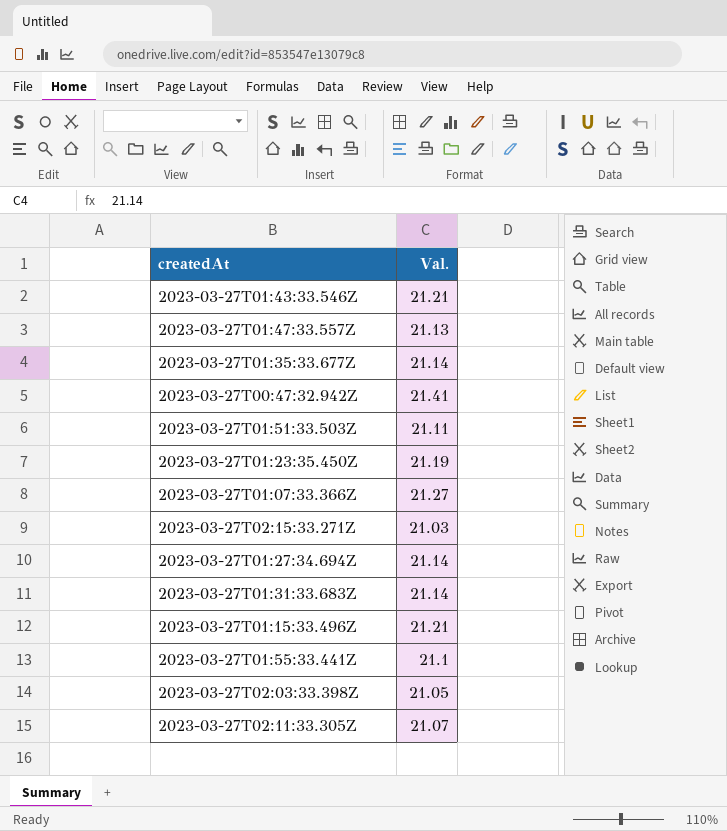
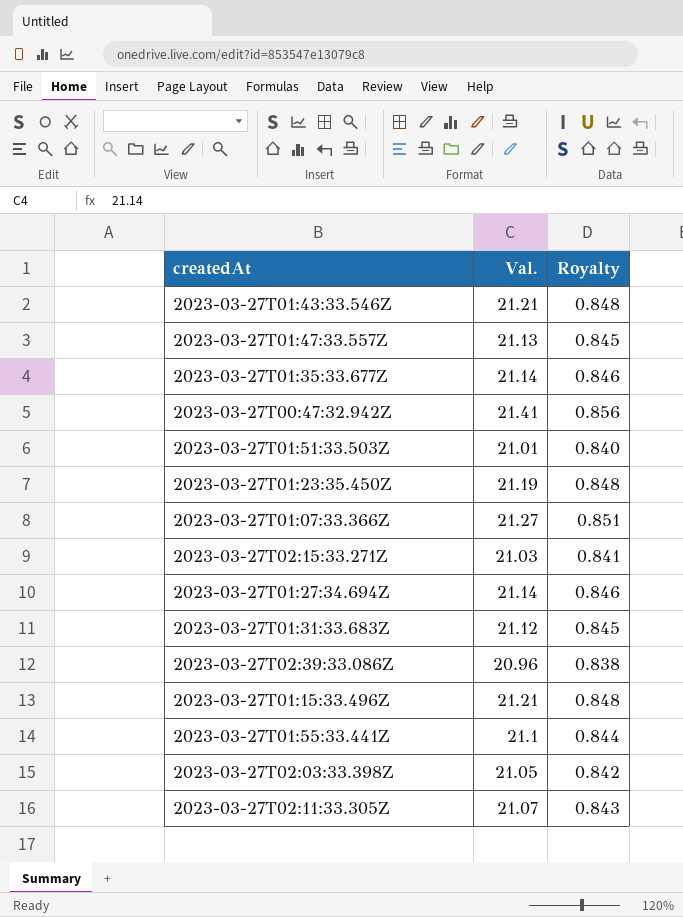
column Royalty | formula: none -> [Val.] * 0.04
2023-03-27T01:51:33.503Z | Val.: 21.11 -> 21.01
2023-03-27T01:31:33.683Z | Val.: 21.14 -> 21.12
row 2023-03-27T02:39:33.086Z: none -> 20.96 | 0.838

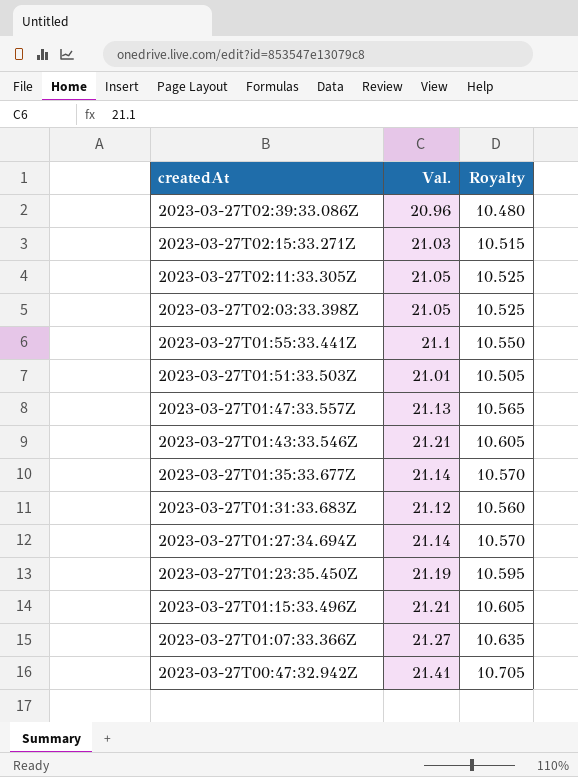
row order: none -> createdAt descending
column Royalty | formula: [Val.] * 0.04 -> [Val.] * 0.5
2023-03-27T02:11:33.305Z | Val.: 21.07 -> 21.05

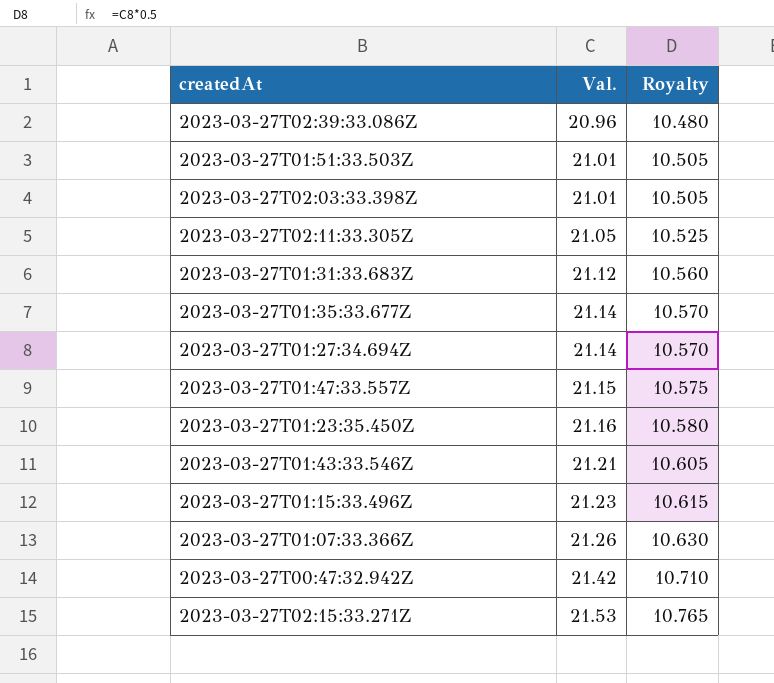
row order: createdAt descending -> Val. ascending
row 2023-03-27T01:55:33.441Z: 21.1 | 10.550 -> none
2023-03-27T02:03:33.398Z | Val.: 21.05 -> 21.01
2023-03-27T02:03:33.398Z | Royalty: 10.525 -> 10.505
2023-03-27T01:47:33.557Z | Val.: 21.13 -> 21.15
2023-03-27T01:47:33.557Z | Royalty: 10.565 -> 10.575
2023-03-27T01:23:35.450Z | Val.: 21.19 -> 21.16
2023-03-27T01:23:35.450Z | Royalty: 10.595 -> 10.580
2023-03-27T01:15:33.496Z | Val.: 21.21 -> 21.23
2023-03-27T01:15:33.496Z | Royalty: 10.605 -> 10.615
2023-03-27T01:07:33.366Z | Val.: 21.27 -> 21.26
2023-03-27T01:07:33.366Z | Royalty: 10.635 -> 10.630
2023-03-27T00:47:32.942Z | Val.: 21.41 -> 21.42
2023-03-27T00:47:32.942Z | Royalty: 10.705 -> 10.710
2023-03-27T02:15:33.271Z | Val.: 21.03 -> 21.53
2023-03-27T02:15:33.271Z | Royalty: 10.515 -> 10.765

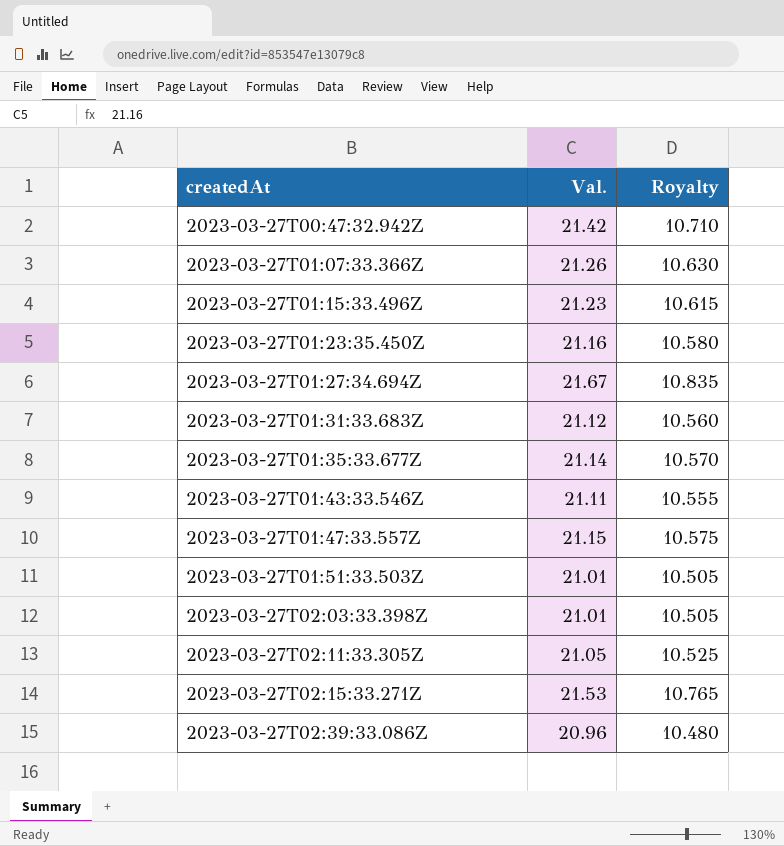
row order: Val. ascending -> createdAt ascending
2023-03-27T01:27:34.694Z | Val.: 21.14 -> 21.67
2023-03-27T01:27:34.694Z | Royalty: 10.570 -> 10.835
2023-03-27T01:43:33.546Z | Val.: 21.21 -> 21.11
2023-03-27T01:43:33.546Z | Royalty: 10.605 -> 10.555

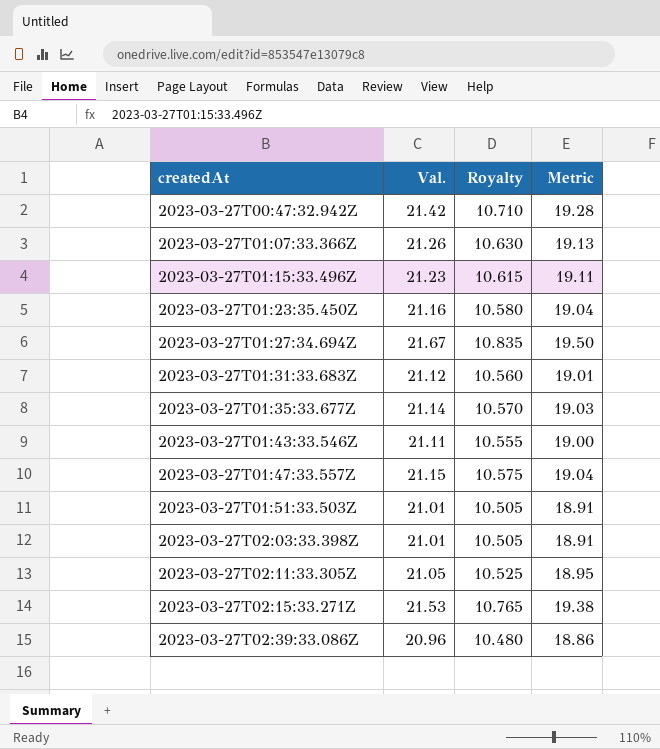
column Metric | formula: none -> [Val.] * 0.9

